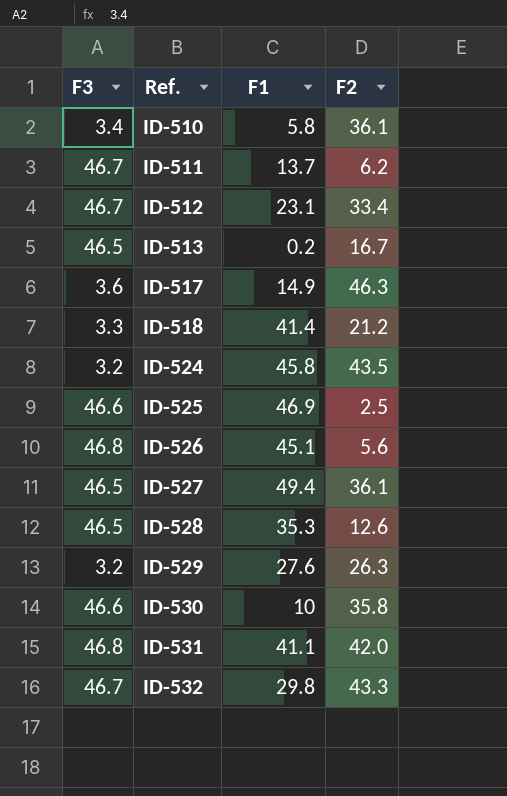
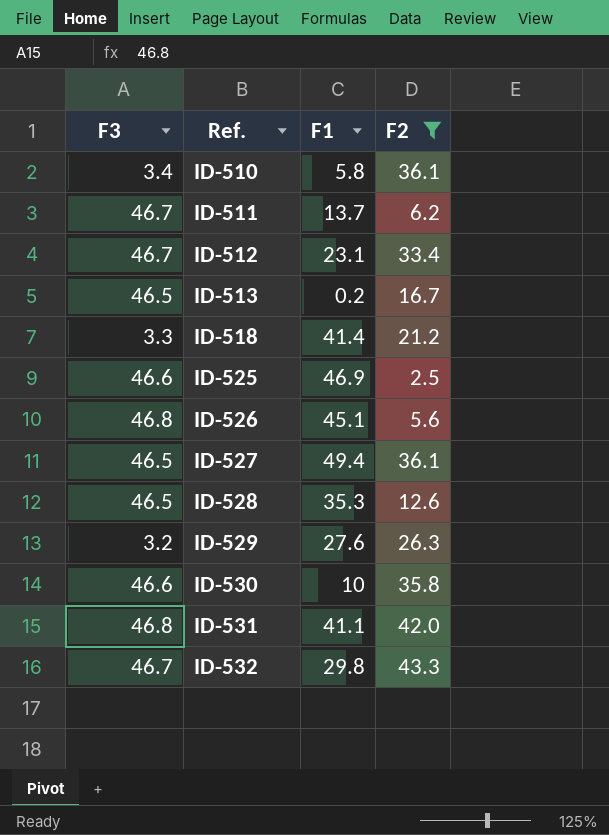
filter: none -> F2 <= 43.3

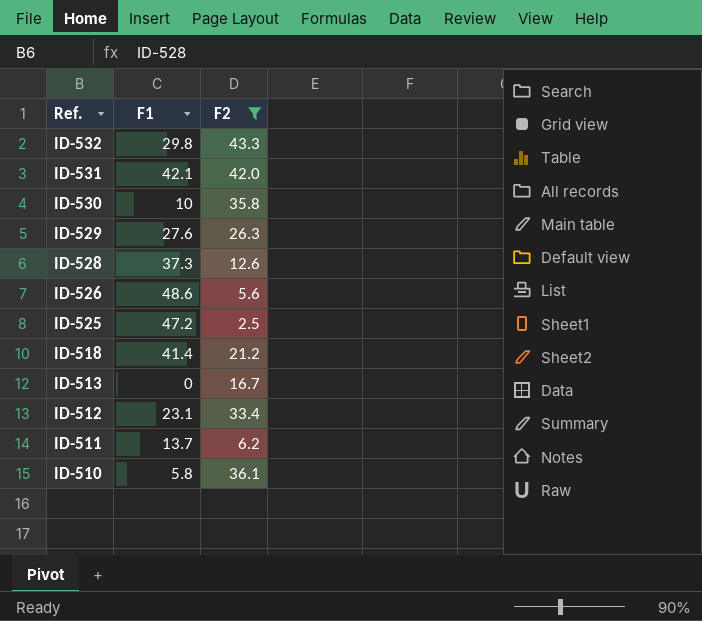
row order: Ref. ascending -> Ref. descending
column F3 | position: 1 -> none
row ID-527: 46.5 | 49.4 | 36.1 -> none
ID-531 | F1: 41.1 -> 42.1
ID-528 | F1: 35.3 -> 37.3
ID-526 | F1: 45.1 -> 48.6
ID-525 | F1: 46.9 -> 47.2
ID-513 | F1: 0.2 -> 0

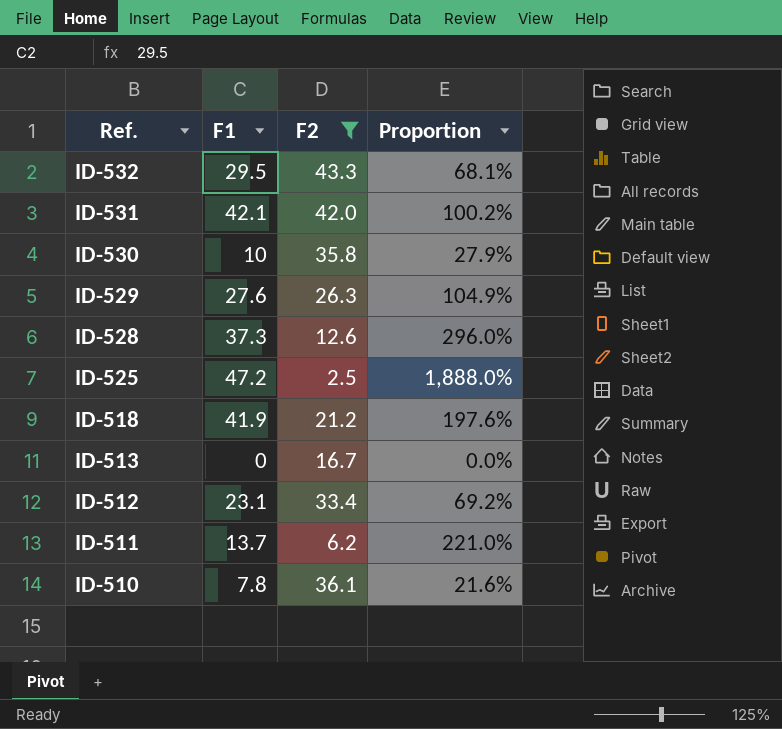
column Proportion | formula: none -> [F1] / [F2]
row ID-526: 48.6 | 5.6 -> none
ID-532 | F1: 29.8 -> 29.5
ID-518 | F1: 41.4 -> 41.9
ID-510 | F1: 5.8 -> 7.8

